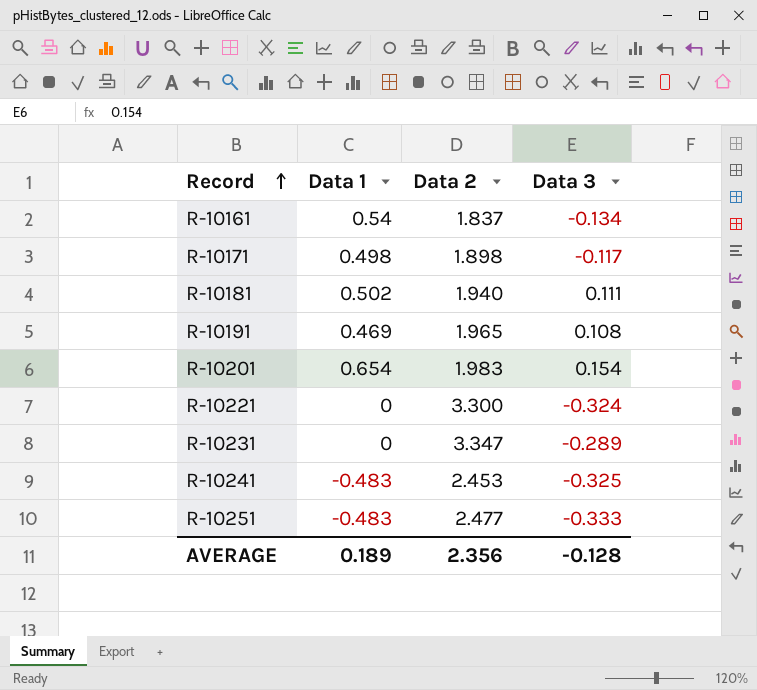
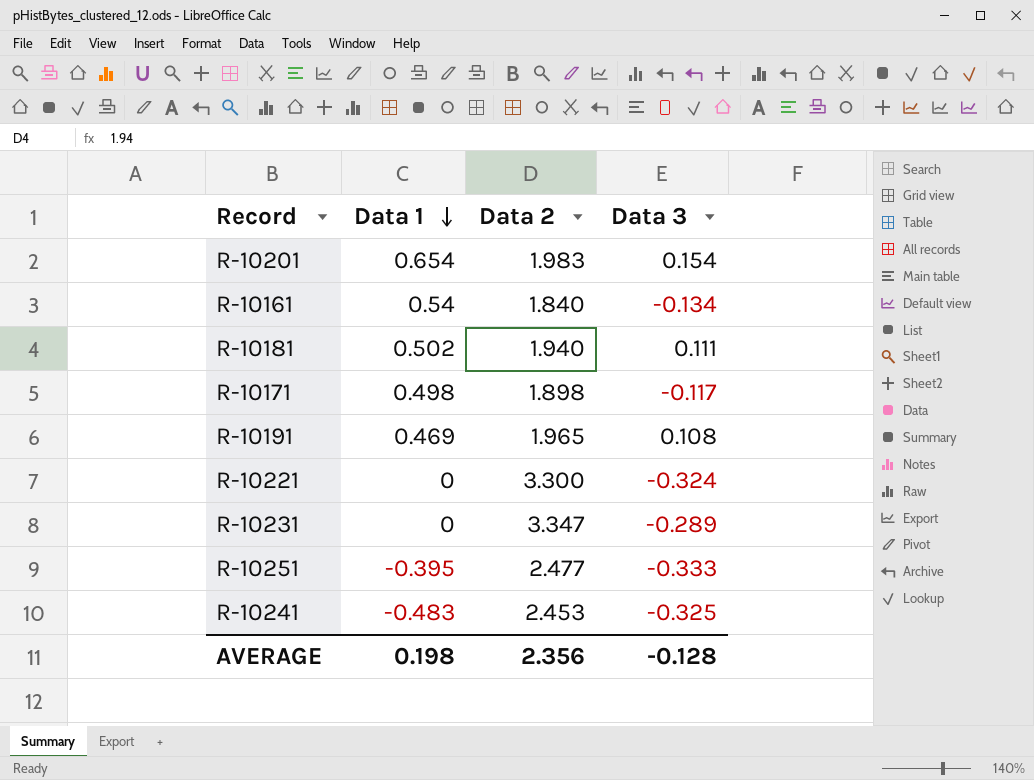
row order: Record ascending -> Data 1 descending
R-10161 | Data 2: 1.837 -> 1.840
R-10251 | Data 1: -0.483 -> -0.395
AVERAGE | Data 1: 0.189 -> 0.198

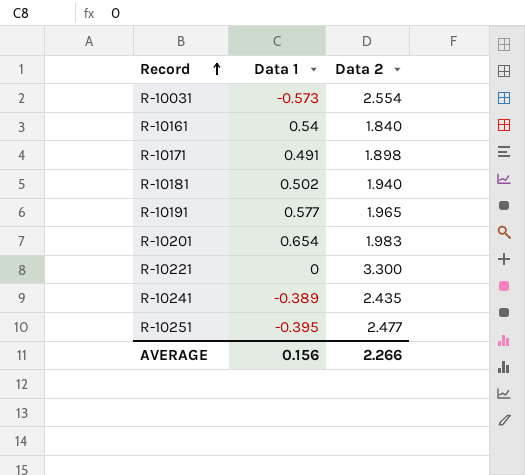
row order: Data 1 descending -> Record ascending
column Data 3 | position: 4 -> none
row R-10231: 0 | 3.347 | -0.289 -> none
row R-10031: none -> -0.573 | 2.554
R-10171 | Data 1: 0.498 -> 0.491
R-10191 | Data 1: 0.469 -> 0.577
R-10241 | Data 1: -0.483 -> -0.389
R-10241 | Data 2: 2.453 -> 2.435
AVERAGE | Data 1: 0.198 -> 0.156
AVERAGE | Data 2: 2.356 -> 2.266

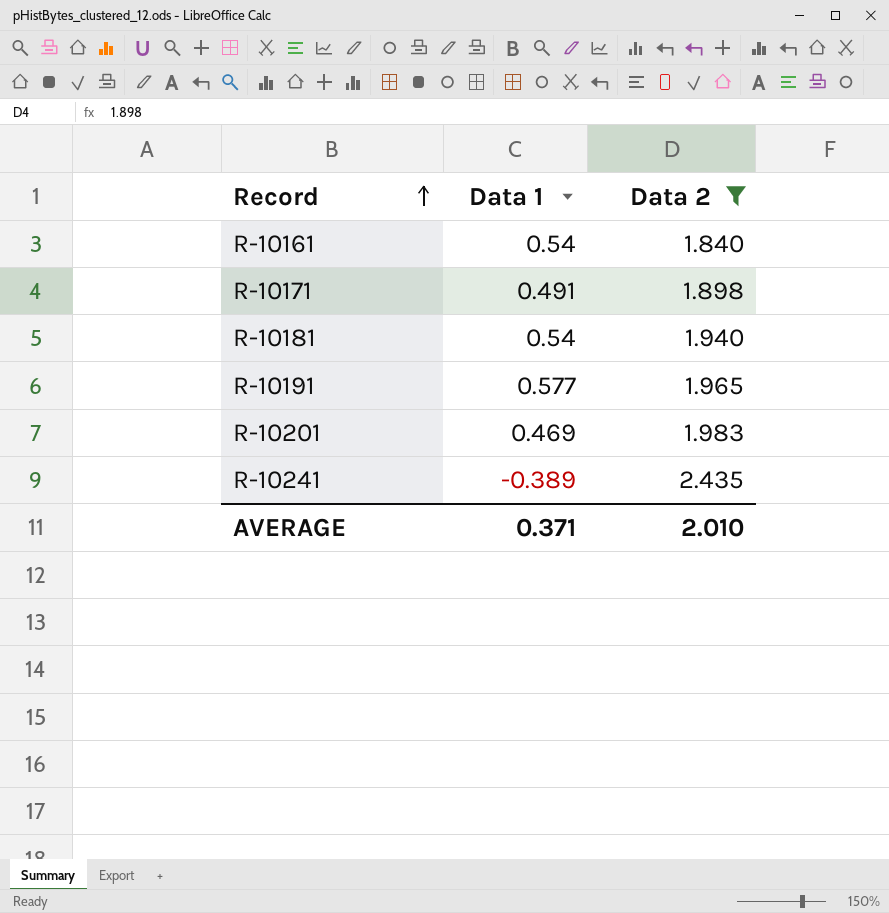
filter: none -> Data 2 <= 2.435
R-10181 | Data 1: 0.502 -> 0.54
R-10201 | Data 1: 0.654 -> 0.469
AVERAGE | Data 1: 0.156 -> 0.371
AVERAGE | Data 2: 2.266 -> 2.010

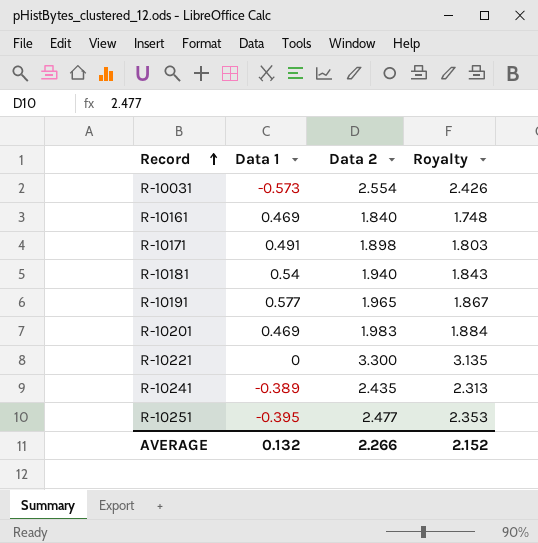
filter: Data 2 <= 2.435 -> none
column Royalty | formula: none -> [Data 2] * 0.95
R-10161 | Data 1: 0.54 -> 0.469
AVERAGE | Data 1: 0.371 -> 0.132
AVERAGE | Data 2: 2.010 -> 2.266

